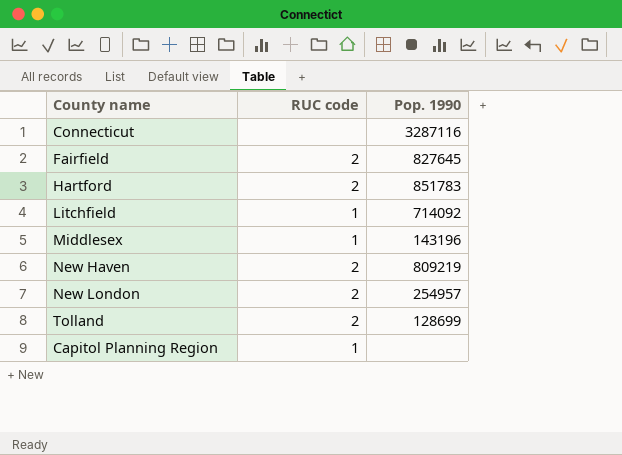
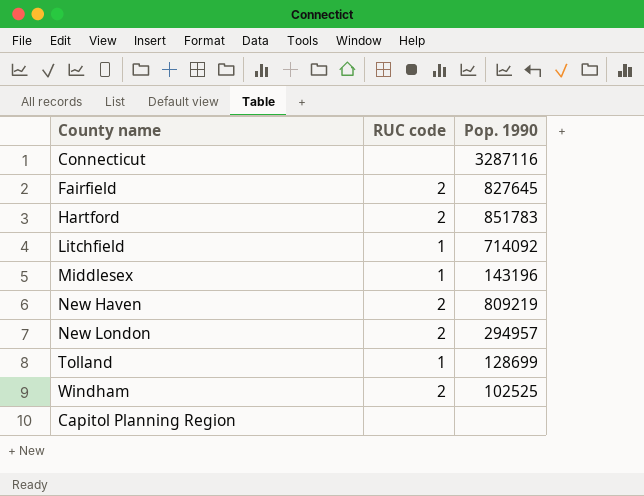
New London | Pop. 1990: 254957 -> 294957
Tolland | RUC code: 2 -> 1
row Windham: none -> 2 | 102525
Capitol Planning Region | RUC code: 1 -> none

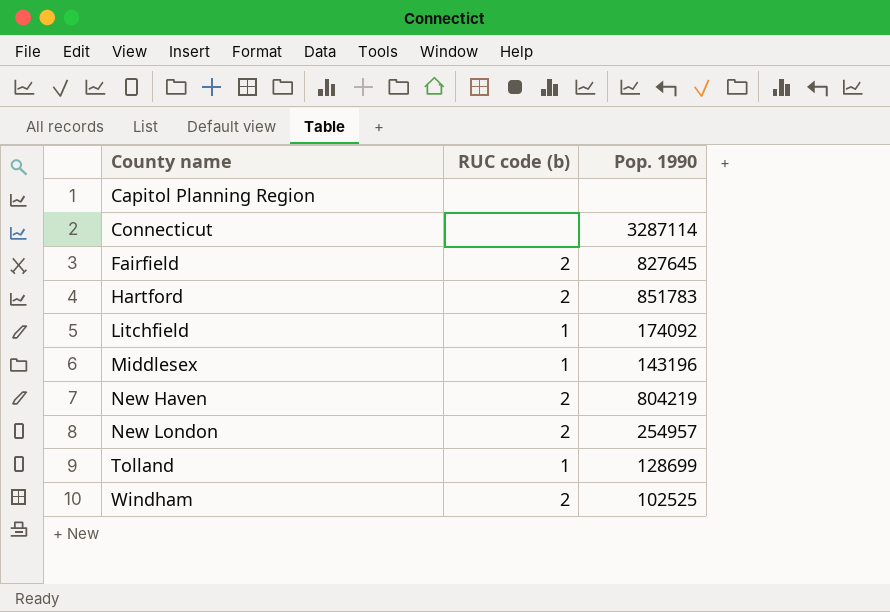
row order: none -> County name ascending
column name: RUC code -> RUC code (b)
Connecticut | Pop. 1990: 3287116 -> 3287114
Litchfield | Pop. 1990: 714092 -> 174092
New Haven | Pop. 1990: 809219 -> 804219
New London | Pop. 1990: 294957 -> 254957

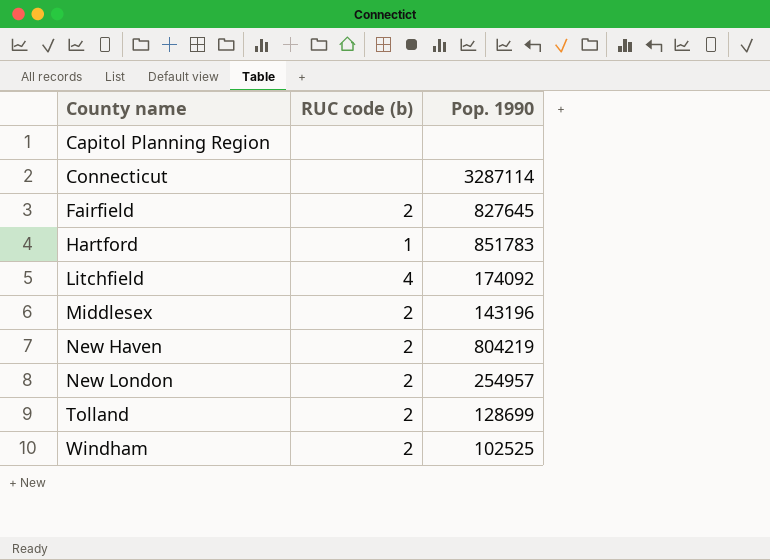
Hartford | RUC code (b): 2 -> 1
Litchfield | RUC code (b): 1 -> 4
Middlesex | RUC code (b): 1 -> 2
Tolland | RUC code (b): 1 -> 2

